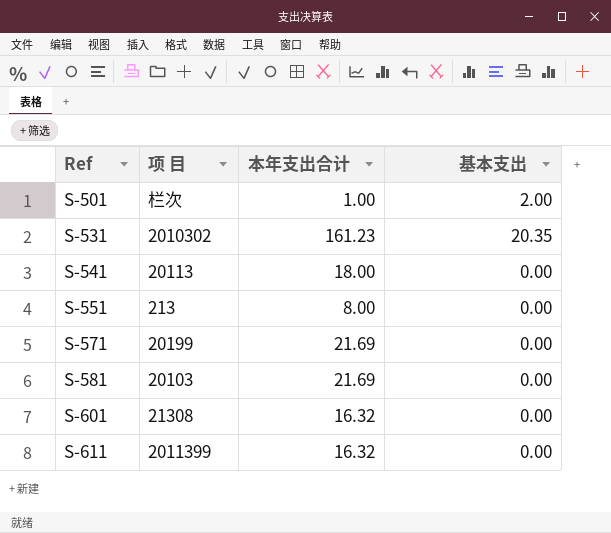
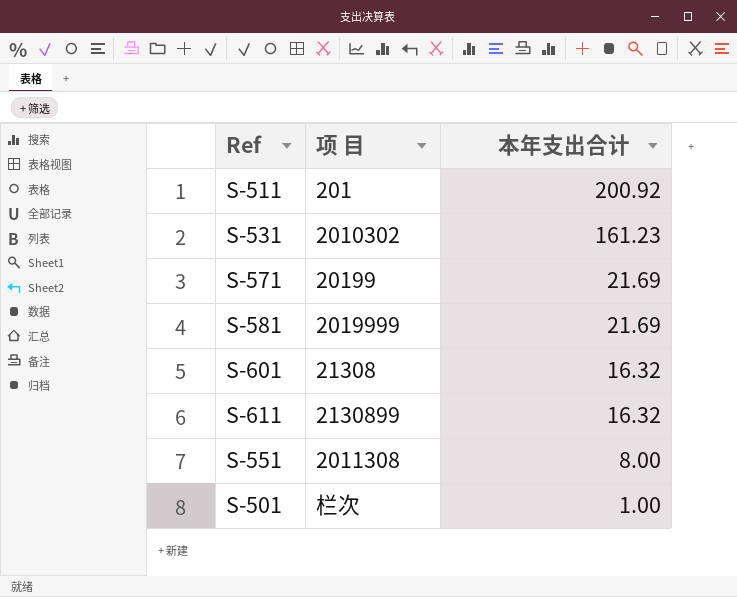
row order: Ref ascending -> 本年支出合计 descending
column 基本支出 | position: 4 -> none
row S-541: 20113 | 18.00 | 0.00 -> none
row S-511: none -> 201 | 200.92
S-581 | 项 目: 20103 -> 2019999
S-611 | 项 目: 2011399 -> 2130899
S-551 | 项 目: 213 -> 2011308

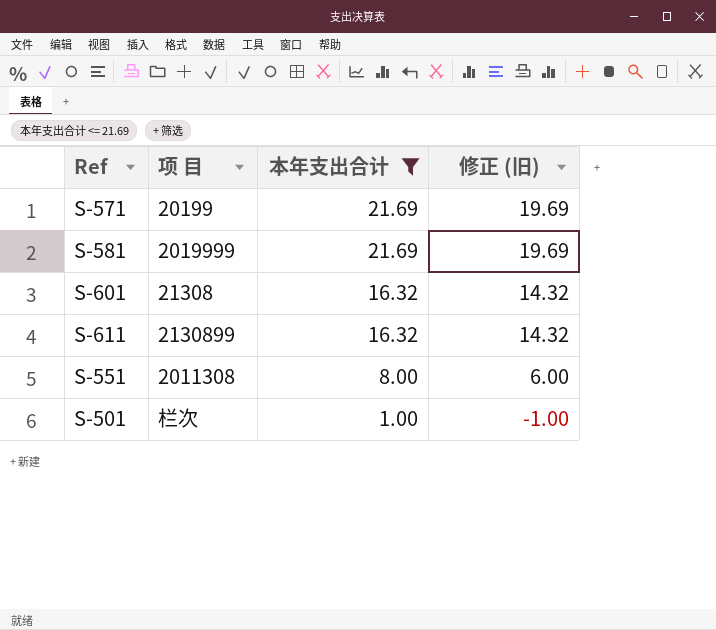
filter: none -> 本年支出合计 <= 21.69
column 修正 (旧) | formula: none -> [本年支出合计] - 2

